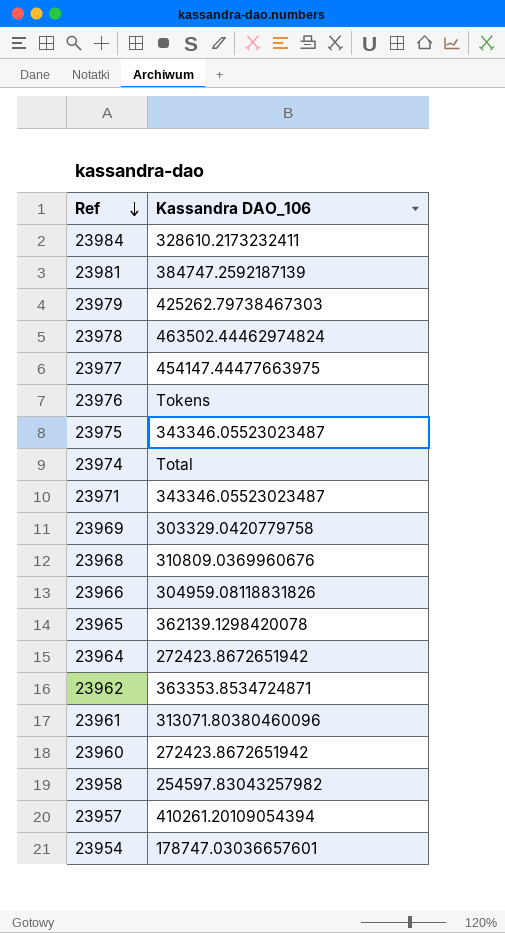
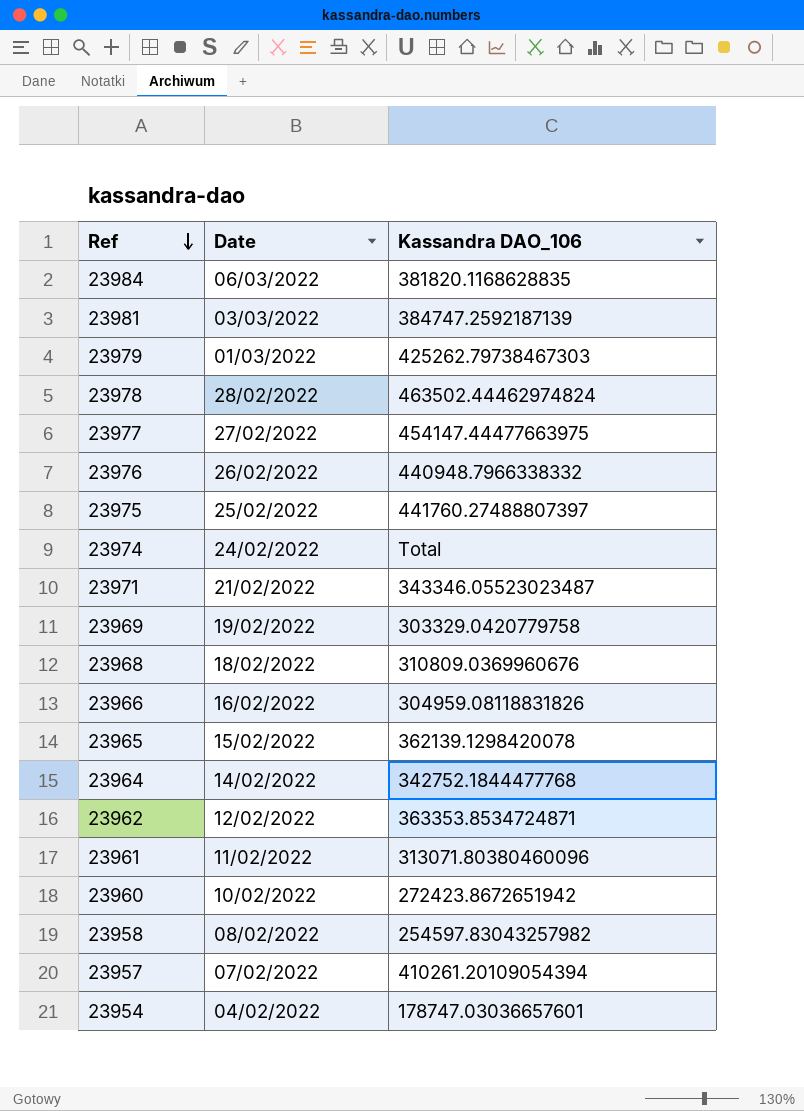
column Date | position: none -> 2
23984 | Kassandra DAO_106: 328610.2173232411 -> 381820.1168628835
23976 | Kassandra DAO_106: Tokens -> 440948.7966338332
23975 | Kassandra DAO_106: 343346.05523023487 -> 441760.27488807397
23964 | Kassandra DAO_106: 272423.8672651942 -> 342752.1844477768

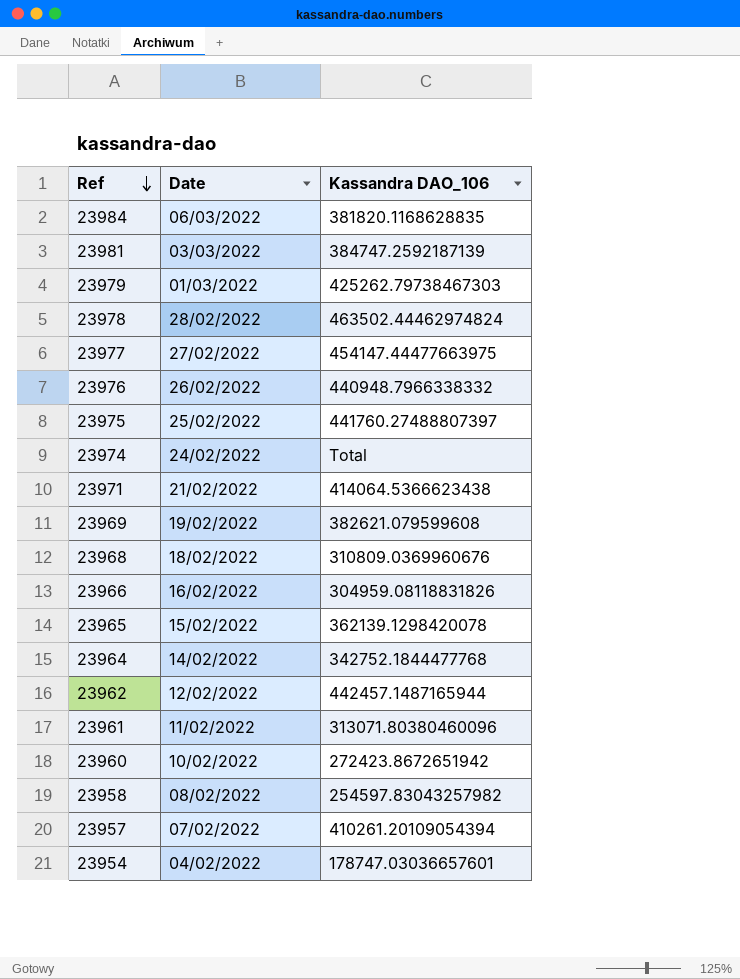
23971 | Kassandra DAO_106: 343346.05523023487 -> 414064.5366623438
23969 | Kassandra DAO_106: 303329.0420779758 -> 382621.079599608
23962 | Kassandra DAO_106: 363353.8534724871 -> 442457.1487165944

